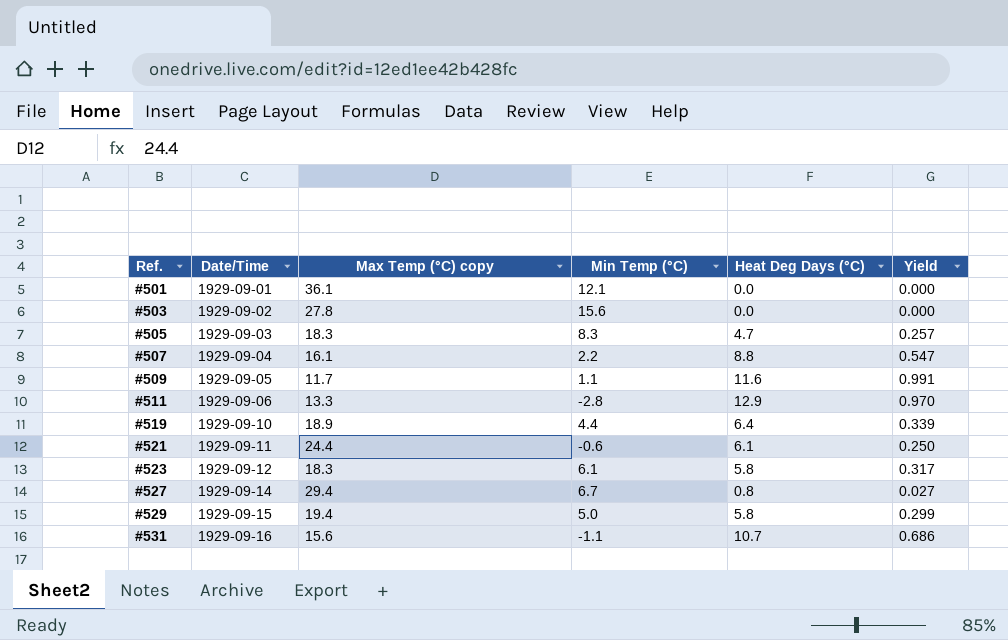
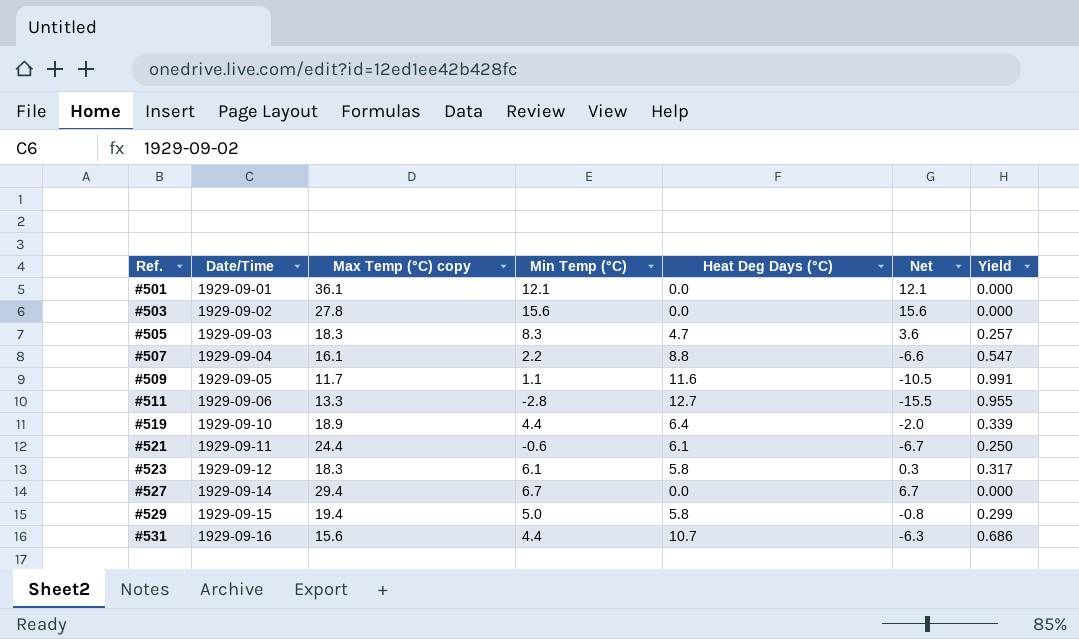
column Net | formula: none -> [Min Temp (°C)] - [Heat Deg Days (°C)]
#511 | Heat Deg Days (°C): 12.9 -> 12.7
#511 | Yield: 0.970 -> 0.955
#527 | Heat Deg Days (°C): 0.8 -> 0.0
#527 | Yield: 0.027 -> 0.000
#531 | Min Temp (°C): -1.1 -> 4.4

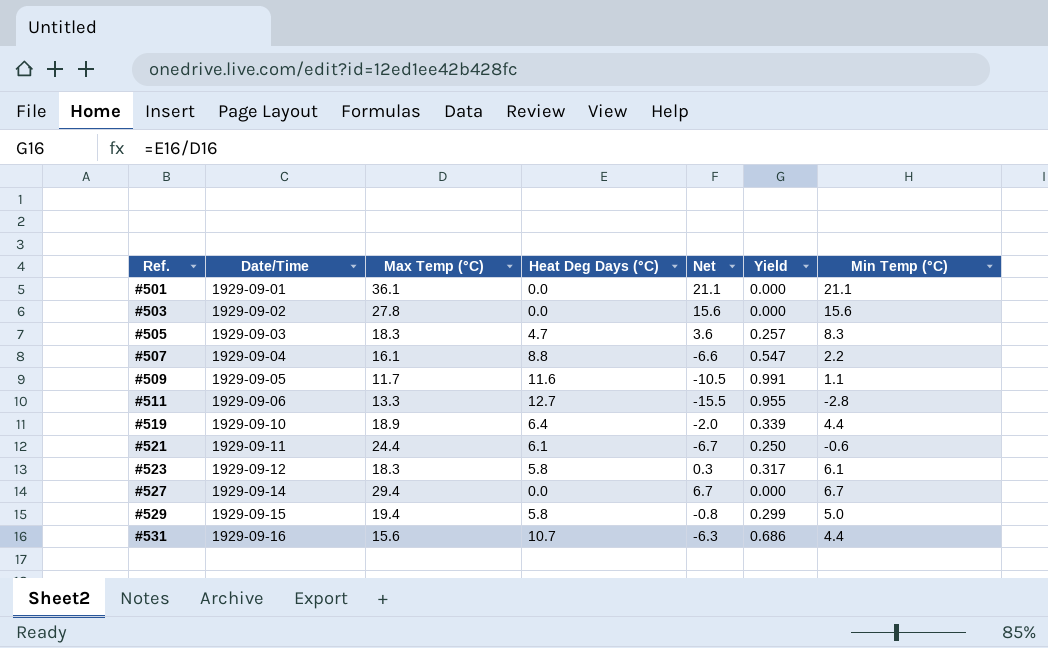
column name: Max Temp (°C) copy -> Max Temp (°C)
column Min Temp (°C) | position: 4 -> 7
#501 | Net: 12.1 -> 21.1
#501 | Min Temp (°C): 12.1 -> 21.1

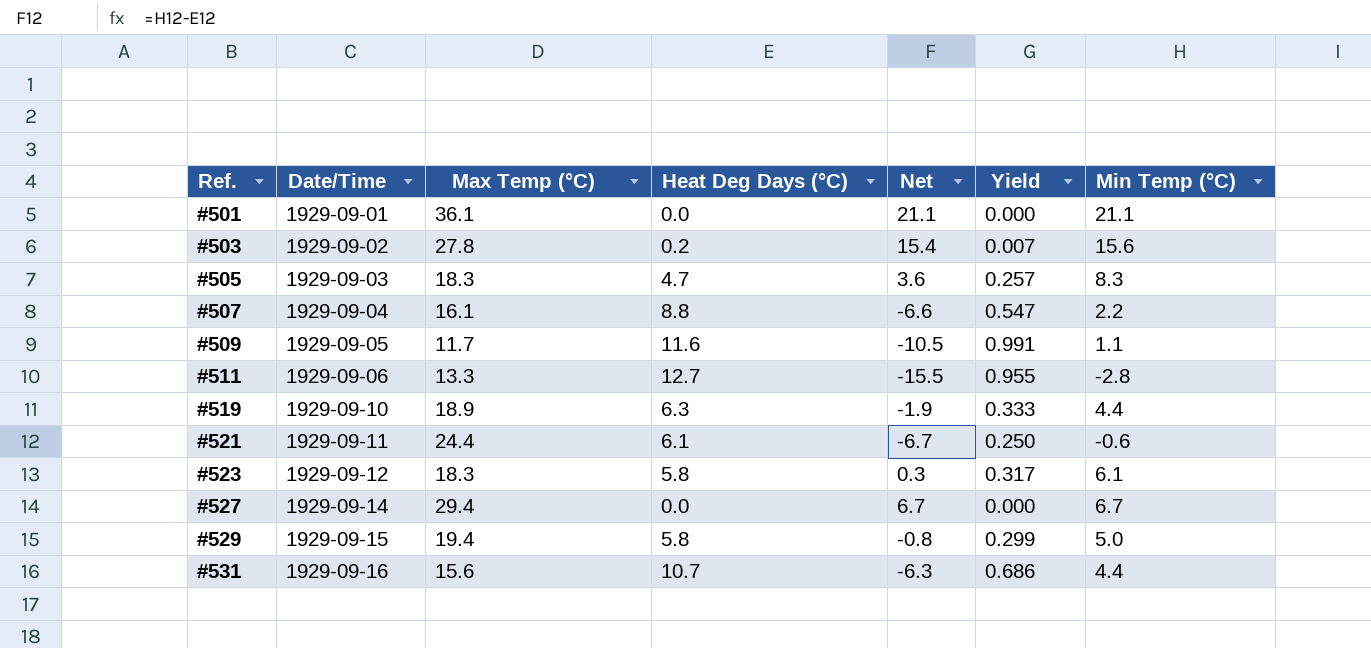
#503 | Heat Deg Days (°C): 0.0 -> 0.2
#503 | Net: 15.6 -> 15.4
#503 | Yield: 0.000 -> 0.007
#519 | Heat Deg Days (°C): 6.4 -> 6.3
#519 | Net: -2.0 -> -1.9
#519 | Yield: 0.339 -> 0.333

